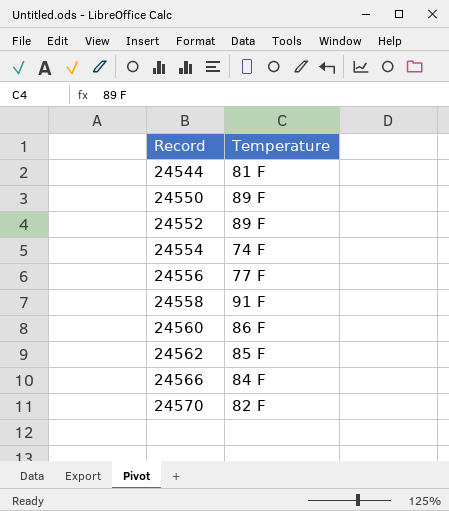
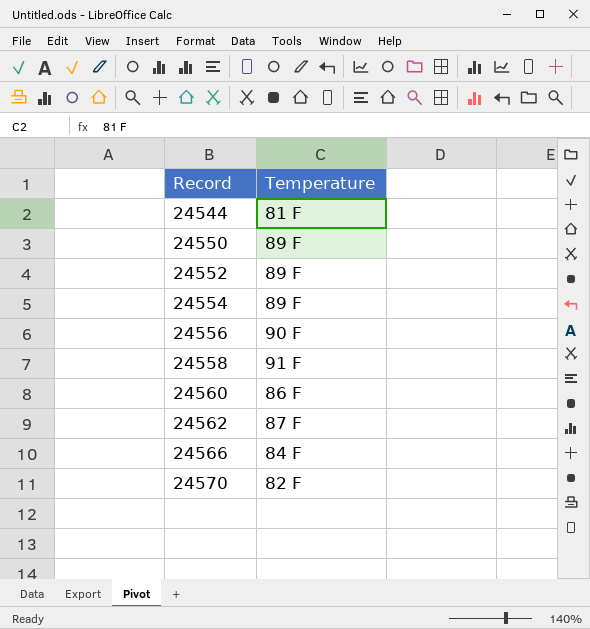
24554 | Temperature: 74 F -> 89 F
24556 | Temperature: 77 F -> 90 F
24562 | Temperature: 85 F -> 87 F

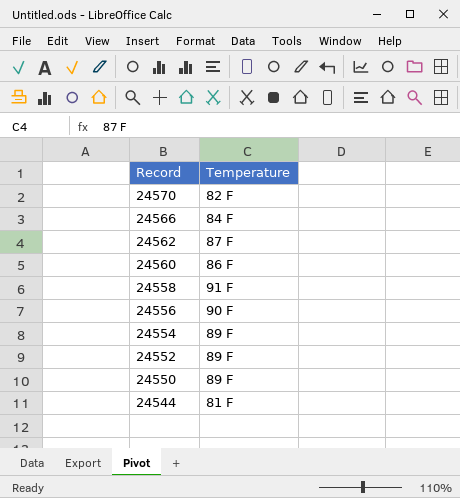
row order: Record ascending -> Record descending

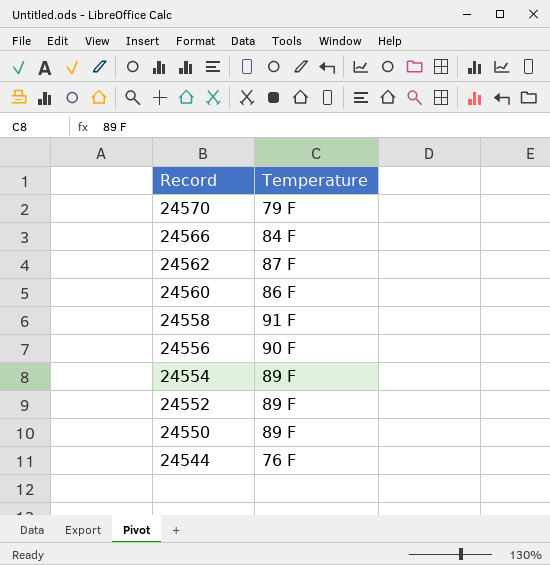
24570 | Temperature: 82 F -> 79 F
24544 | Temperature: 81 F -> 76 F

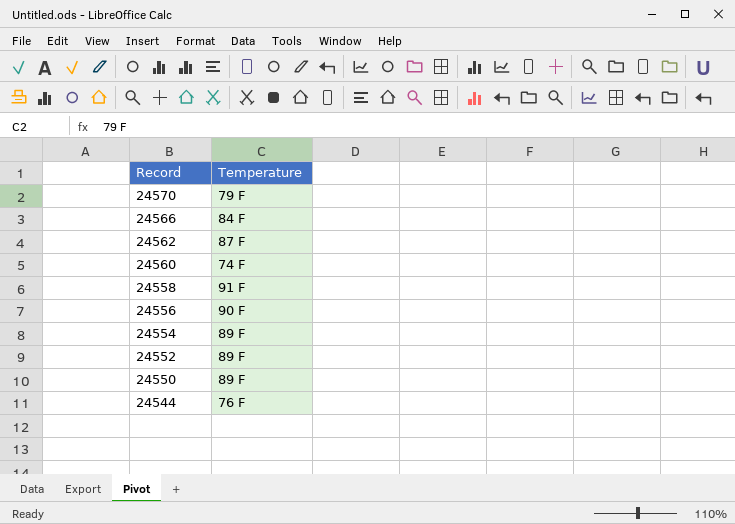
24560 | Temperature: 86 F -> 74 F

